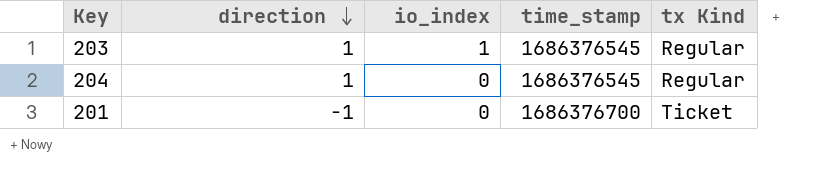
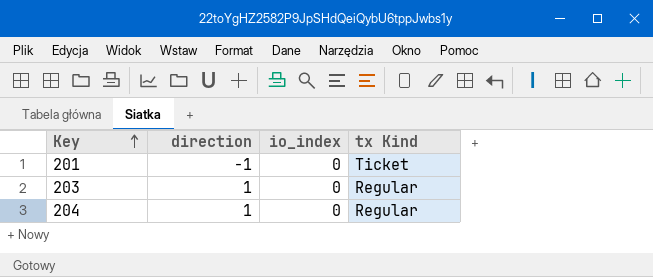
row order: direction descending -> Key ascending
column time_stamp | position: 4 -> none
203 | io_index: 1 -> 0

